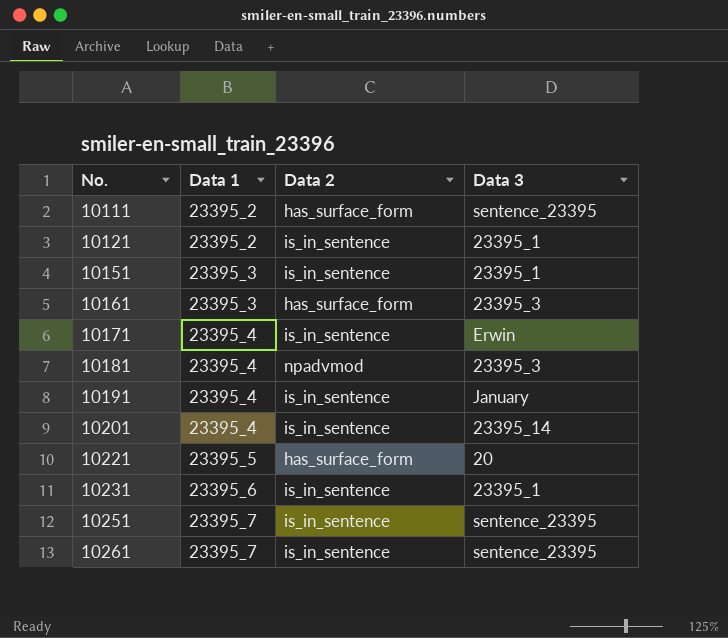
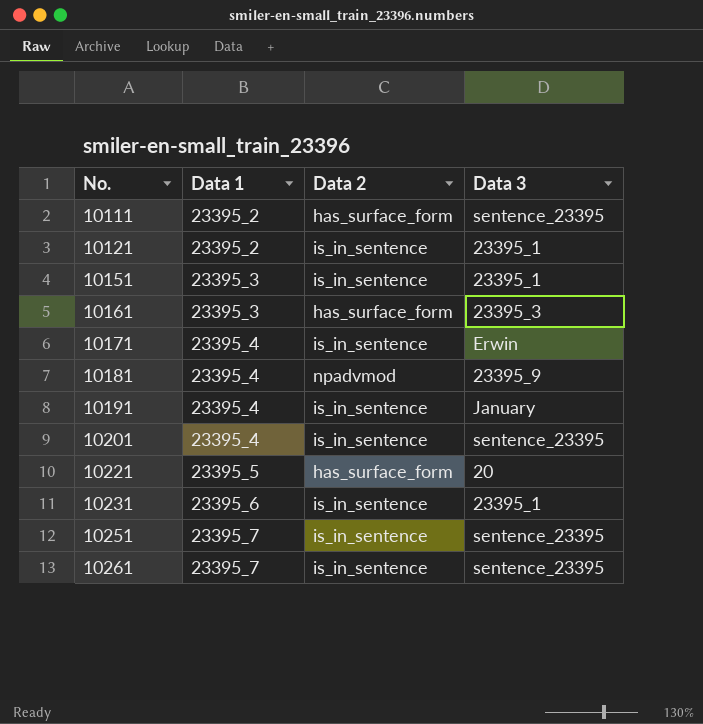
10181 | Data 3: 23395_3 -> 23395_9
10201 | Data 3: 23395_14 -> sentence_23395

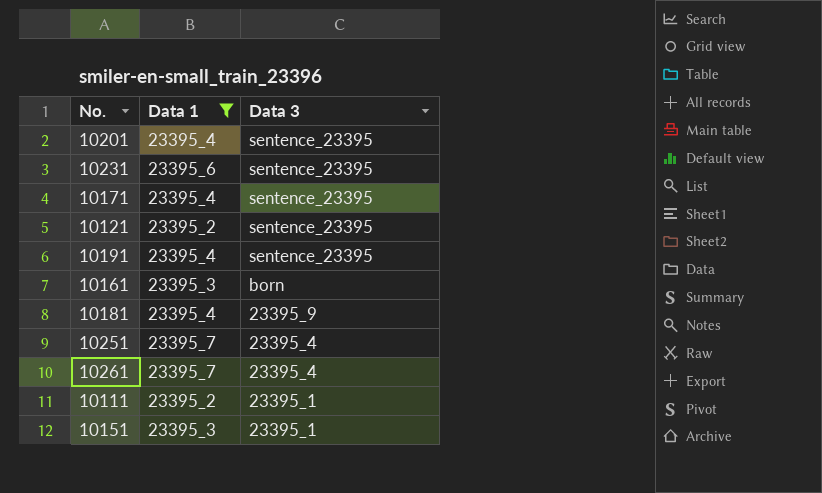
filter: none -> Data 1 != 23395_5
row order: No. ascending -> Data 3 descending
column Data 2 | position: 3 -> none
10231 | Data 3: 23395_1 -> sentence_23395
10171 | Data 3: Erwin -> sentence_23395
10121 | Data 3: 23395_1 -> sentence_23395
10191 | Data 3: January -> sentence_23395
10161 | Data 3: 23395_3 -> born
10251 | Data 3: sentence_23395 -> 23395_4
10261 | Data 3: sentence_23395 -> 23395_4
10111 | Data 3: sentence_23395 -> 23395_1

